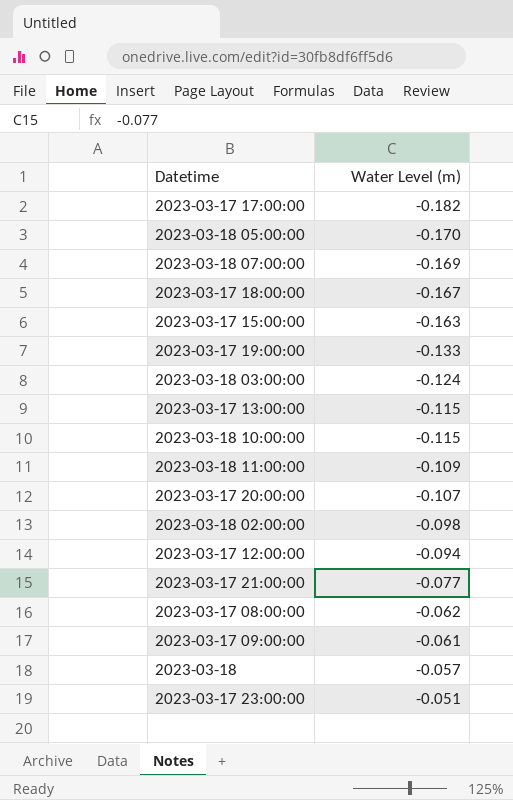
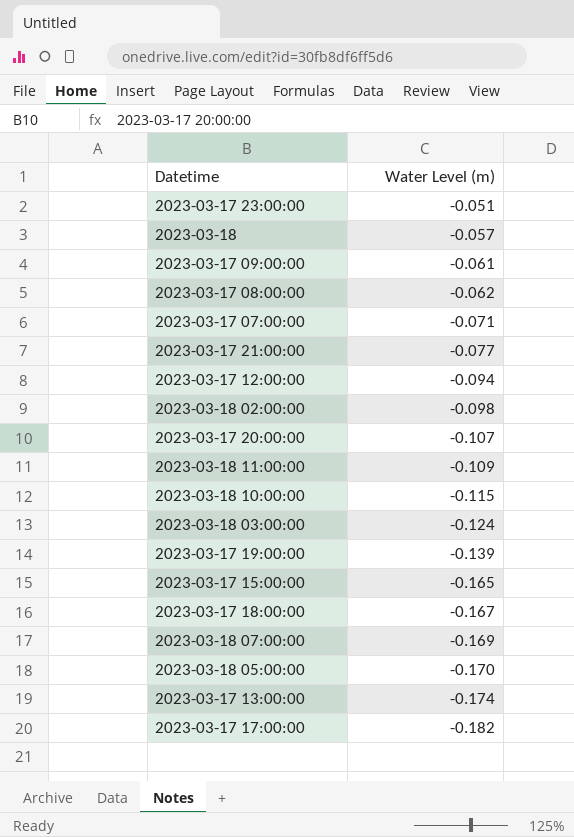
row order: Water Level (m) ascending -> Water Level (m) descending
row 2023-03-17 07:00:00: none -> -0.071
2023-03-17 19:00:00 | Water Level (m): -0.133 -> -0.139
2023-03-17 15:00:00 | Water Level (m): -0.163 -> -0.165
2023-03-17 13:00:00 | Water Level (m): -0.115 -> -0.174

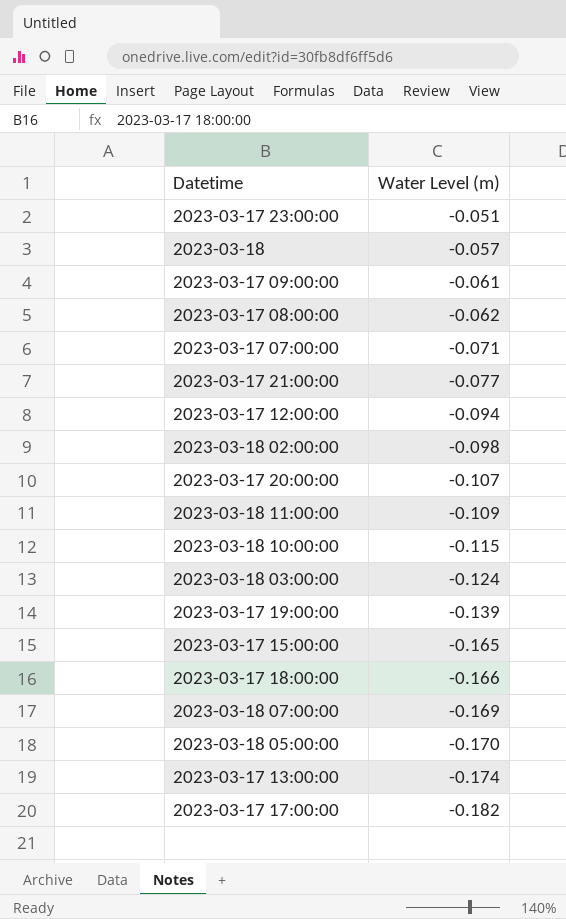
2023-03-17 18:00:00 | Water Level (m): -0.167 -> -0.166

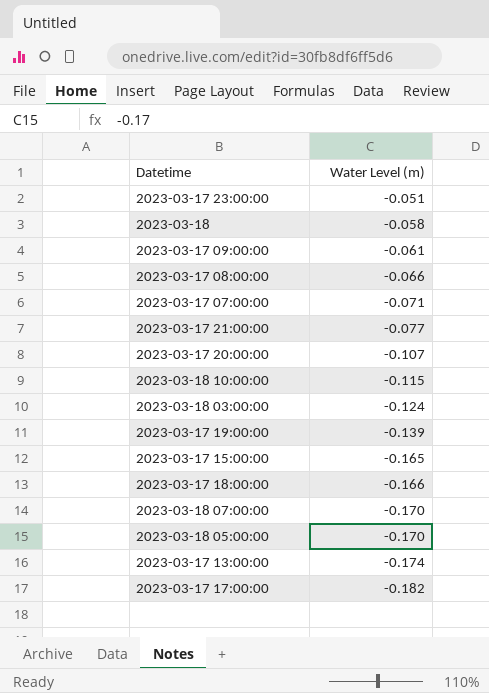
row 2023-03-17 12:00:00: -0.094 -> none
row 2023-03-18 02:00:00: -0.098 -> none
row 2023-03-18 11:00:00: -0.109 -> none
2023-03-18 | Water Level (m): -0.057 -> -0.058
2023-03-17 08:00:00 | Water Level (m): -0.062 -> -0.066
2023-03-18 07:00:00 | Water Level (m): -0.169 -> -0.170

